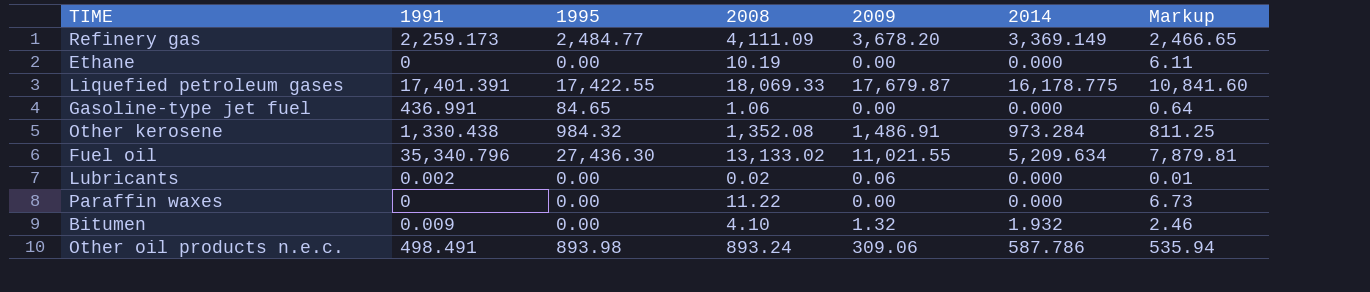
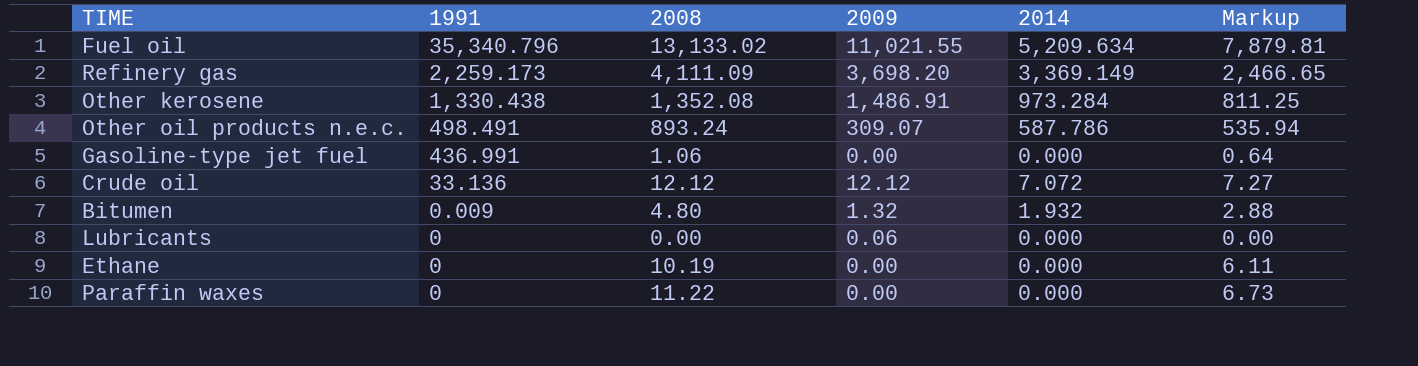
row order: none -> 1991 descending
column 1995 | position: 3 -> none
row Liquefied petroleum gases: 17,401.391 | 17,422.55 | 18,069.33 | 17,679.87 | 16,178.775 | 10,841.60 -> none
Refinery gas | 2009: 3,678.20 -> 3,698.20
Other oil products n.e.c. | 2009: 309.06 -> 309.07
row Crude oil: none -> 33.136 | 12.12 | 12.12 | 7.072 | 7.27
Bitumen | 2008: 4.10 -> 4.80
Bitumen | Markup: 2.46 -> 2.88
Lubricants | 1991: 0.002 -> 0
Lubricants | 2008: 0.02 -> 0.00
Lubricants | Markup: 0.01 -> 0.00

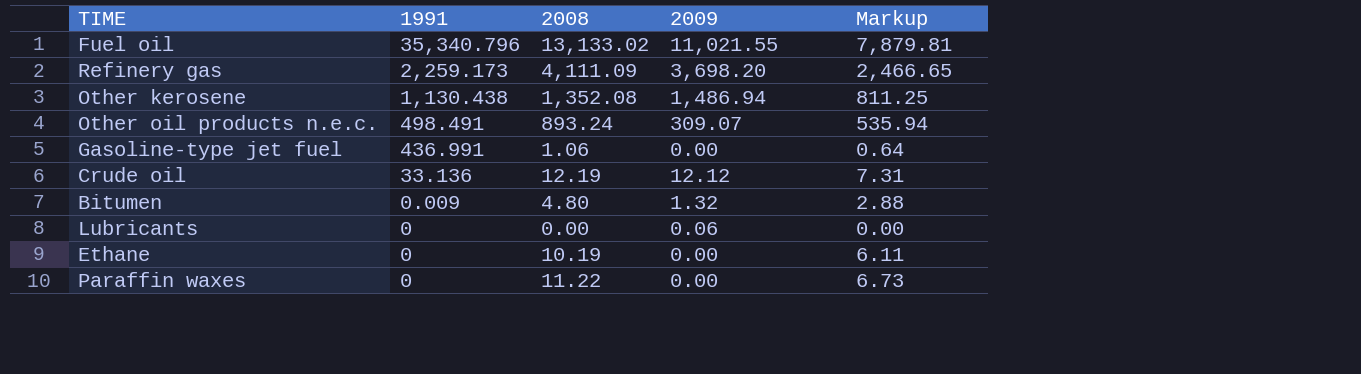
column 2014 | position: 5 -> none
Other kerosene | 1991: 1,330.438 -> 1,130.438
Other kerosene | 2009: 1,486.91 -> 1,486.94
Crude oil | 2008: 12.12 -> 12.19
Crude oil | Markup: 7.27 -> 7.31

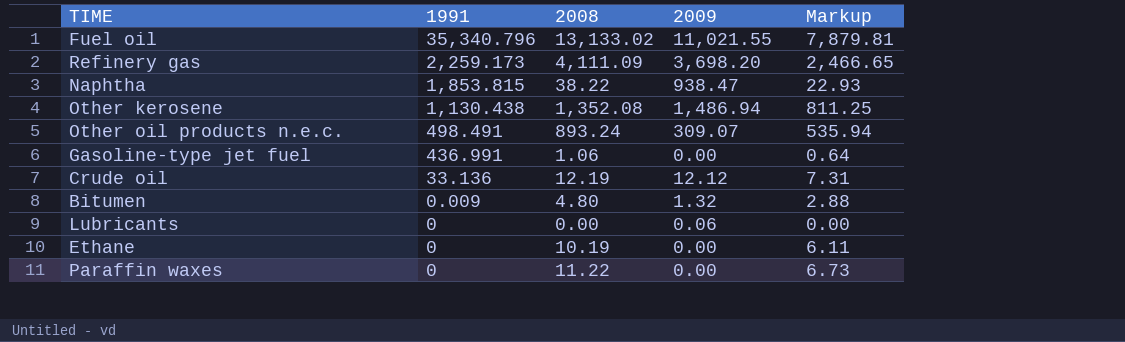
row Naphtha: none -> 1,853.815 | 38.22 | 938.47 | 22.93

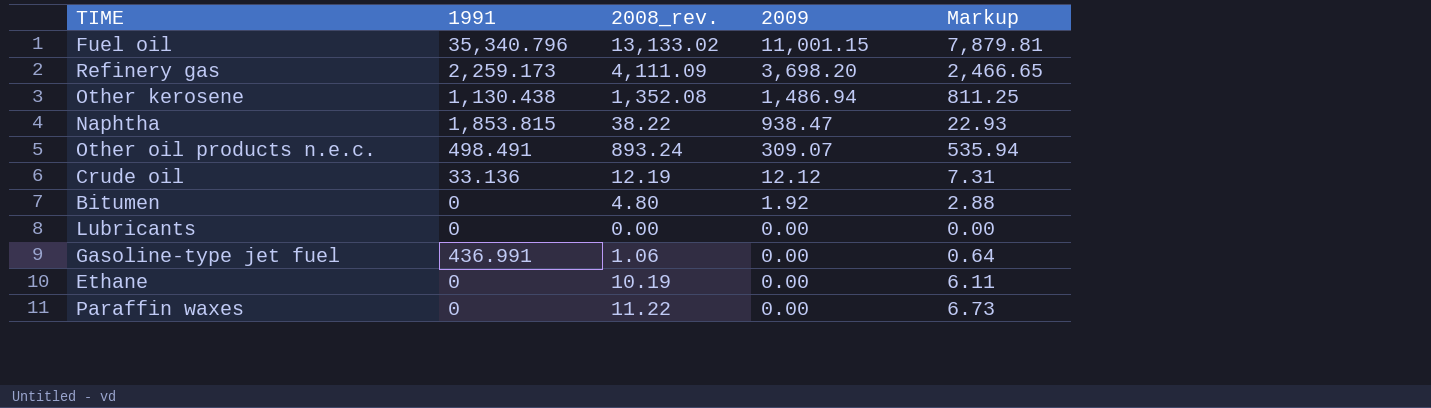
row order: 1991 descending -> 2009 descending
column name: 2008 -> 2008_rev.
Fuel oil | 2009: 11,021.55 -> 11,001.15
Bitumen | 1991: 0.009 -> 0
Bitumen | 2009: 1.32 -> 1.92
Lubricants | 2009: 0.06 -> 0.00

